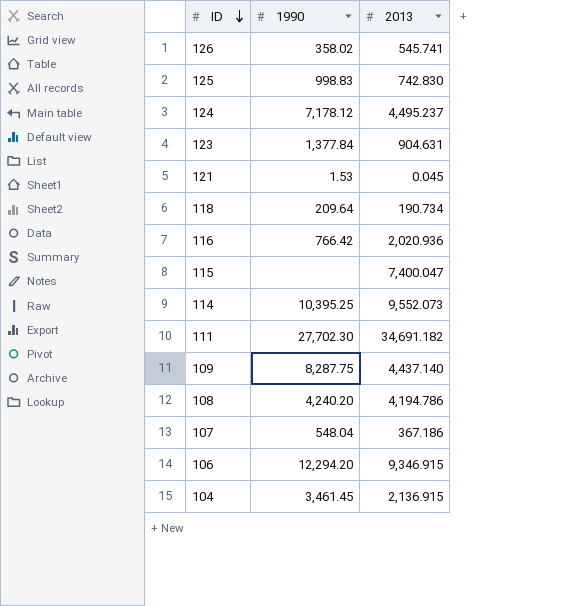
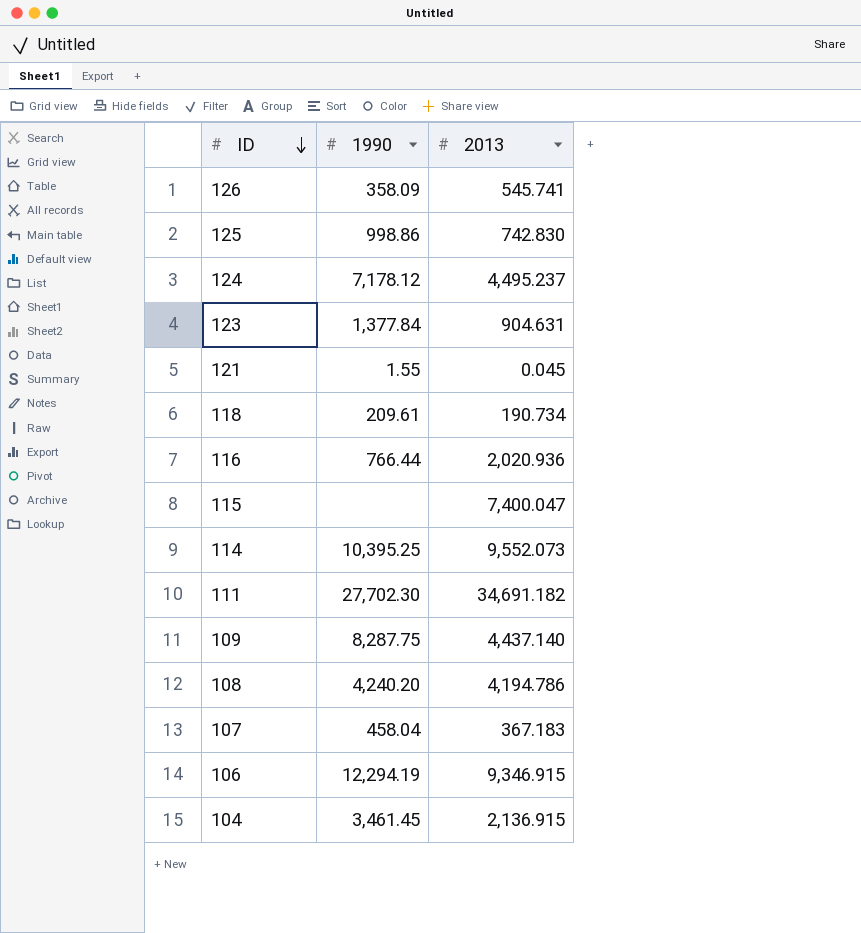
126 | 1990: 358.02 -> 358.09
125 | 1990: 998.83 -> 998.86
121 | 1990: 1.53 -> 1.55
118 | 1990: 209.64 -> 209.61
116 | 1990: 766.42 -> 766.44
107 | 1990: 548.04 -> 458.04
107 | 2013: 367.186 -> 367.183
106 | 1990: 12,294.20 -> 12,294.19

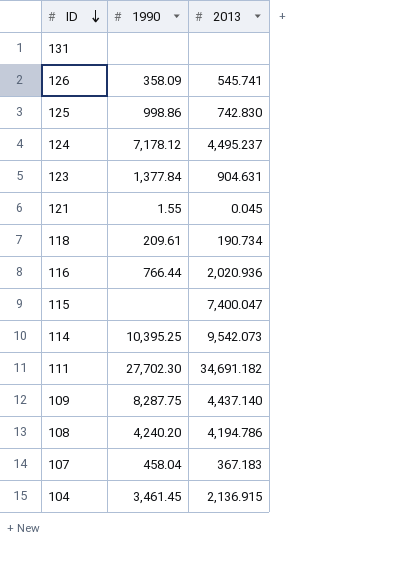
row 106: 12,294.19 | 9,346.915 -> none
row 131: none -> none | none
114 | 2013: 9,552.073 -> 9,542.073

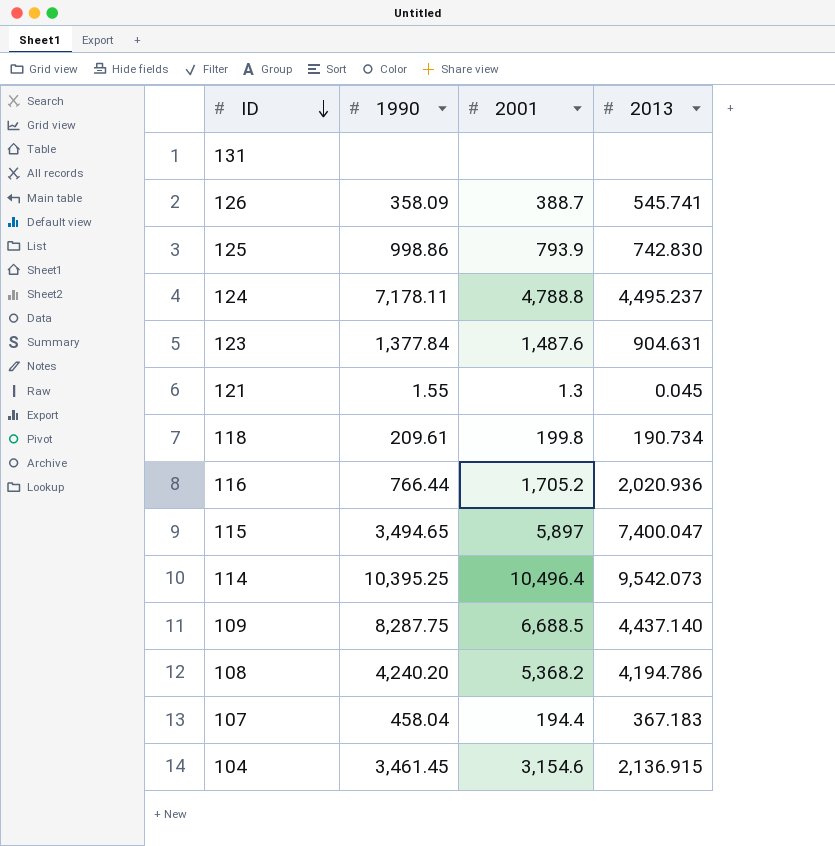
column 2001 | position: none -> 3
row 111: 27,702.30 | 34,691.182 -> none
124 | 1990: 7,178.12 -> 7,178.11
115 | 1990: none -> 3,494.65

